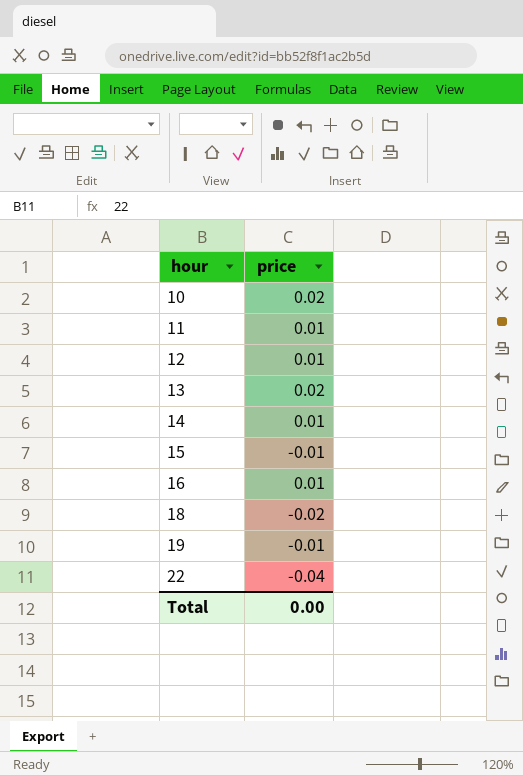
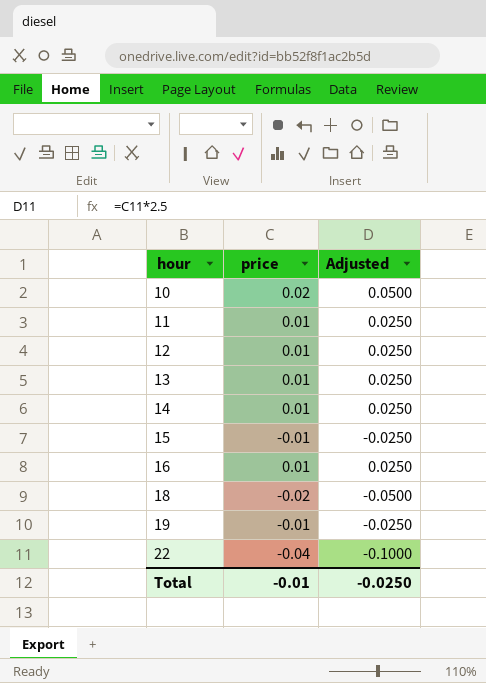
column Adjusted | formula: none -> [price] * 2.5
13 | price: 0.02 -> 0.01
Total | price: 0.00 -> -0.01

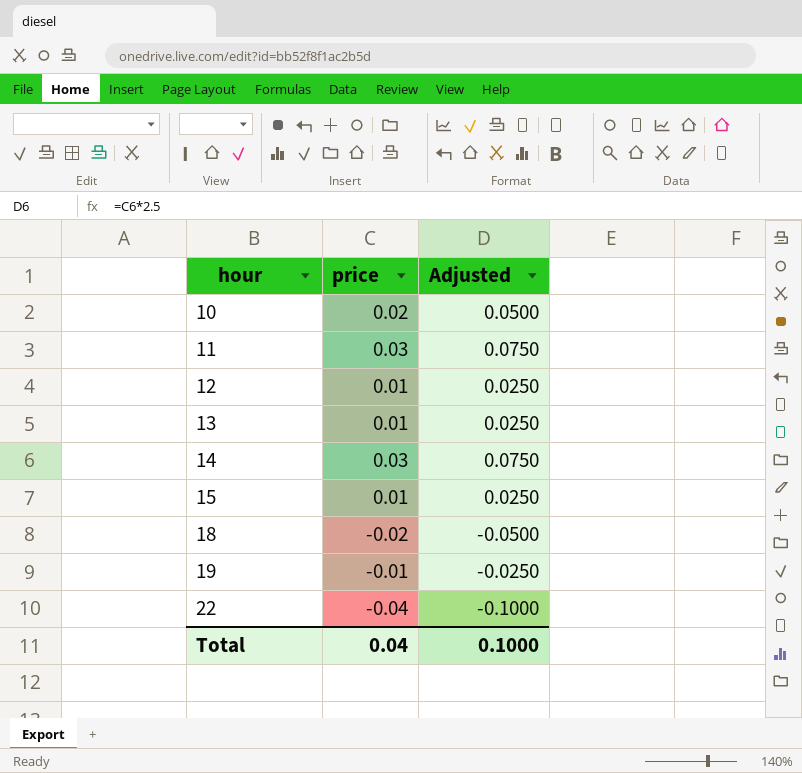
row 16: 0.01 | 0.0250 -> none
11 | price: 0.01 -> 0.03
11 | Adjusted: 0.0250 -> 0.0750
14 | price: 0.01 -> 0.03
14 | Adjusted: 0.0250 -> 0.0750
15 | price: -0.01 -> 0.01
15 | Adjusted: -0.0250 -> 0.0250
Total | price: -0.01 -> 0.04
Total | Adjusted: -0.0250 -> 0.1000

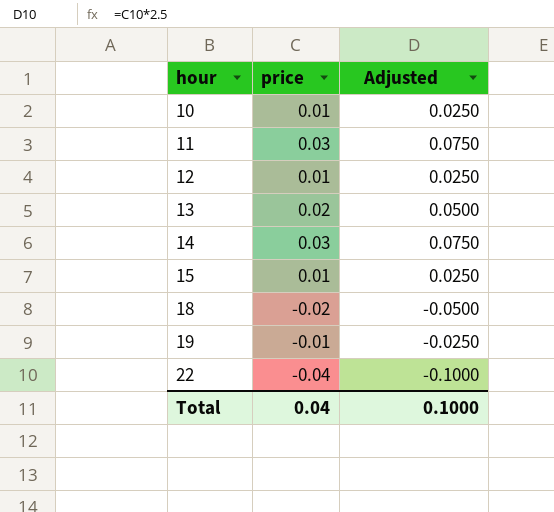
10 | price: 0.02 -> 0.01
10 | Adjusted: 0.0500 -> 0.0250
13 | price: 0.01 -> 0.02
13 | Adjusted: 0.0250 -> 0.0500

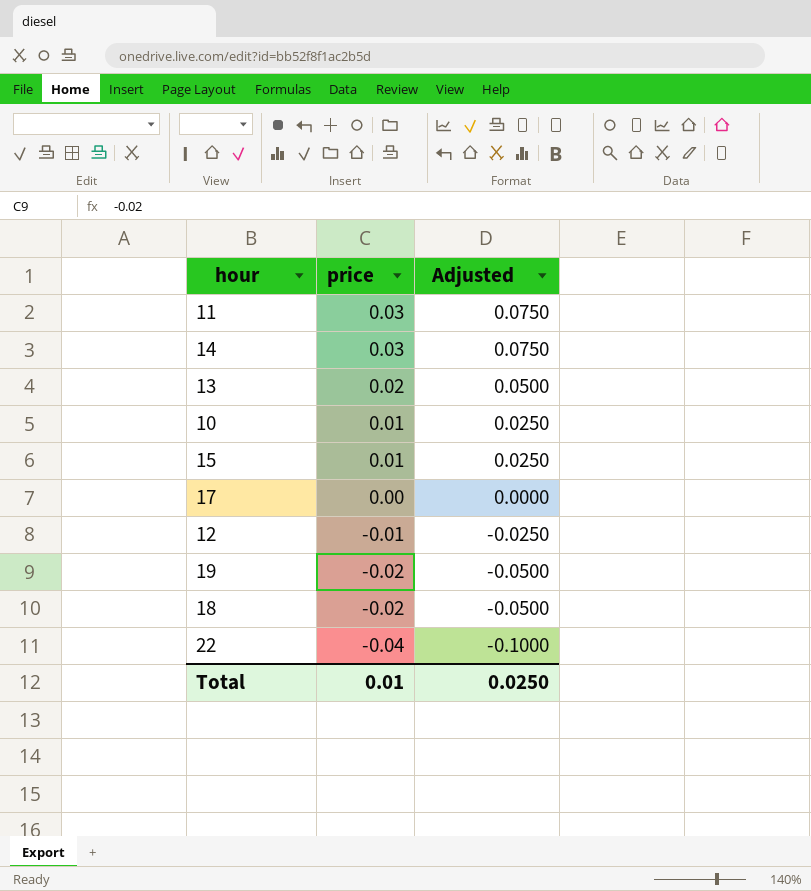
row order: hour ascending -> price descending
row 17: none -> 0.00 | 0.0000
12 | price: 0.01 -> -0.01
12 | Adjusted: 0.0250 -> -0.0250
19 | price: -0.01 -> -0.02
19 | Adjusted: -0.0250 -> -0.0500
Total | price: 0.04 -> 0.01
Total | Adjusted: 0.1000 -> 0.0250

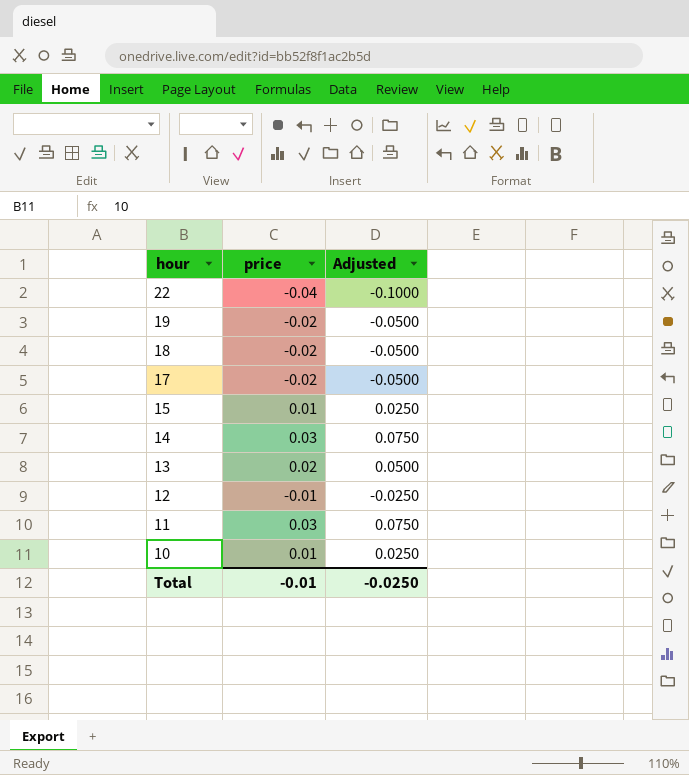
row order: price descending -> hour descending
17 | price: 0.00 -> -0.02
17 | Adjusted: 0.0000 -> -0.0500
Total | price: 0.01 -> -0.01
Total | Adjusted: 0.0250 -> -0.0250

